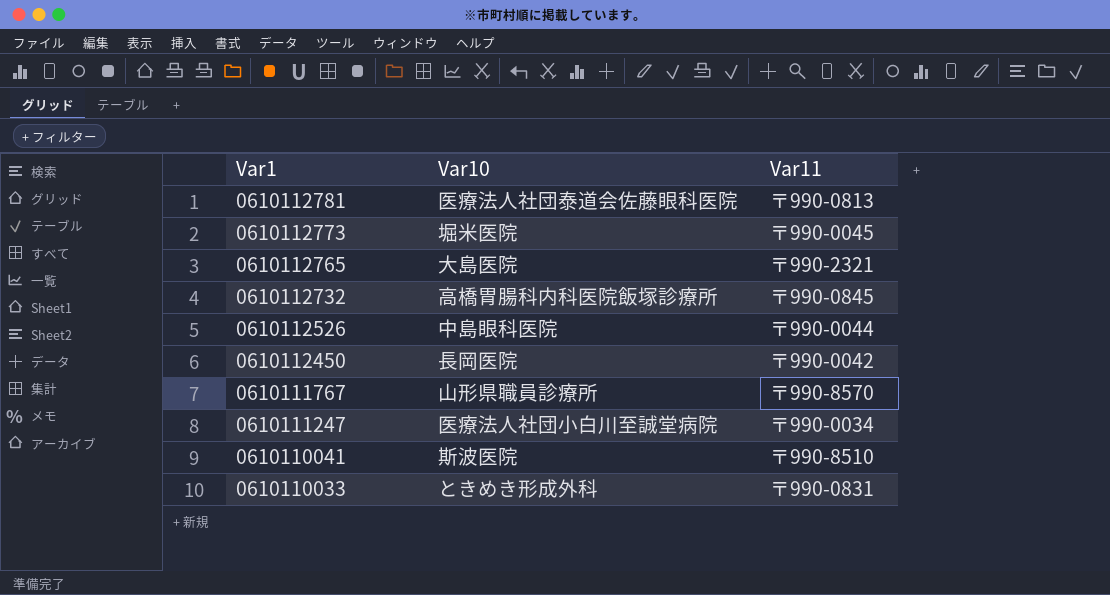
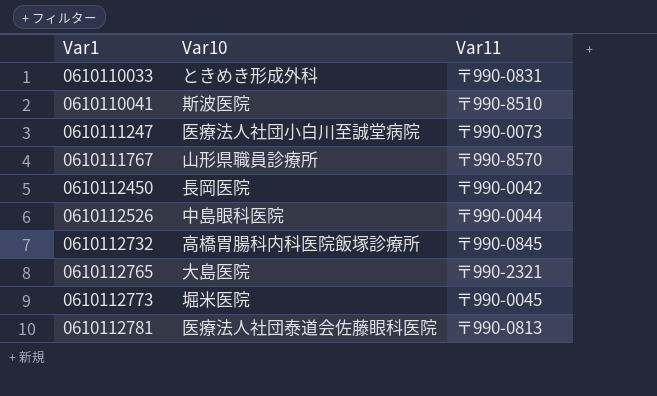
row order: Var1 descending -> Var1 ascending
0610111247 | Var11: 〒990-0034 -> 〒990-0073

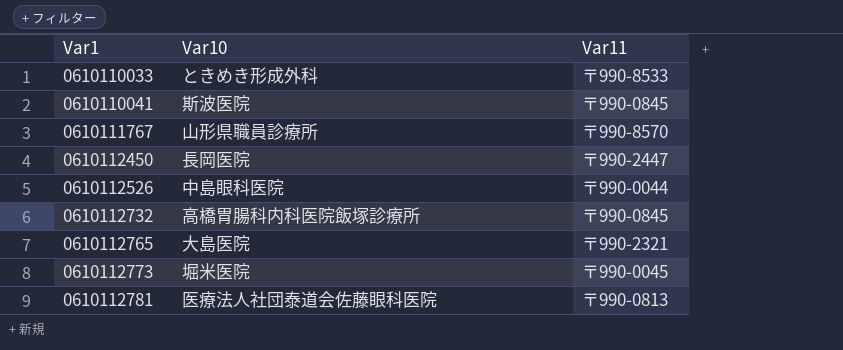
row 0610111247: 医療法人社団小白川至誠堂病院 | 〒990-0073 -> none
0610110033 | Var11: 〒990-0831 -> 〒990-8533
0610110041 | Var11: 〒990-8510 -> 〒990-0845
0610112450 | Var11: 〒990-0042 -> 〒990-2447

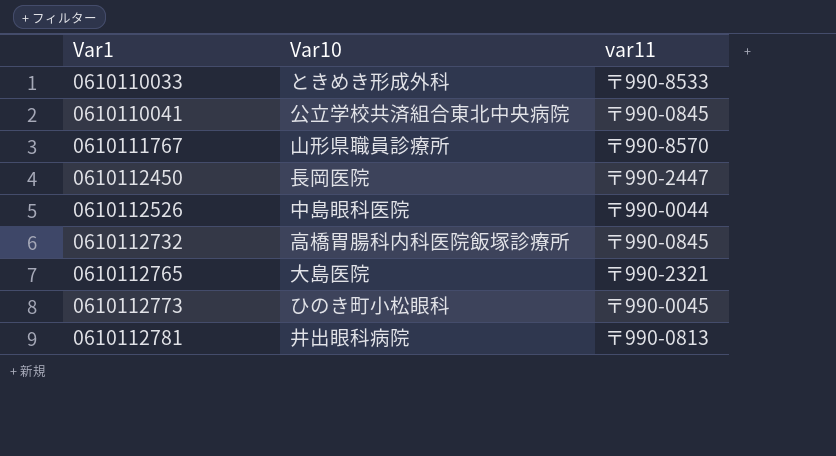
column name: Var11 -> var11
0610110041 | Var10: 斯波医院 -> 公立学校共済組合東北中央病院
0610112773 | Var10: 堀米医院 -> ひのき町小松眼科
0610112781 | Var10: 医療法人社団泰道会佐藤眼科医院 -> 井出眼科病院

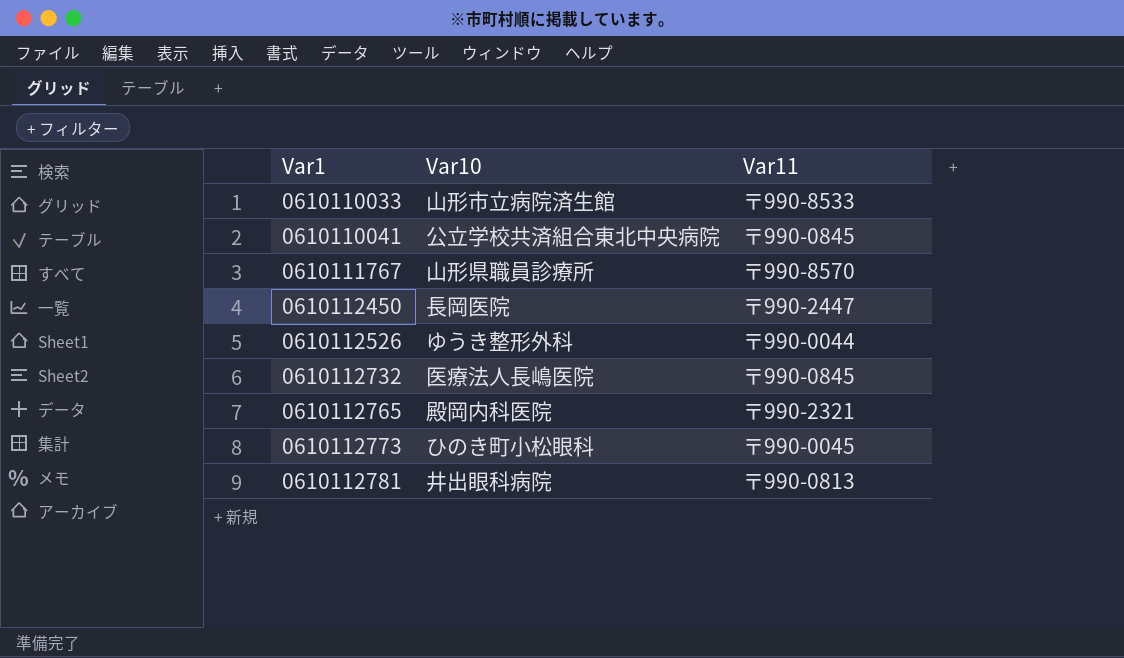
column name: var11 -> Var11
0610110033 | Var10: ときめき形成外科 -> 山形市立病院済生館
0610112526 | Var10: 中島眼科医院 -> ゆうき整形外科
0610112732 | Var10: 高橋胃腸科内科医院飯塚診療所 -> 医療法人長嶋医院
0610112765 | Var10: 大島医院 -> 殿岡内科医院

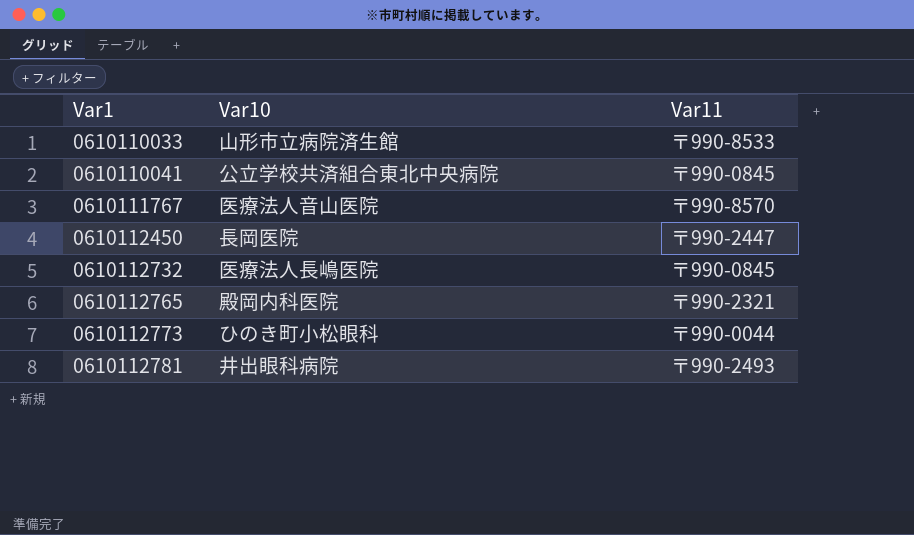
row 0610112526: ゆうき整形外科 | 〒990-0044 -> none
0610111767 | Var10: 山形県職員診療所 -> 医療法人音山医院
0610112773 | Var11: 〒990-0045 -> 〒990-0044
0610112781 | Var11: 〒990-0813 -> 〒990-2493

